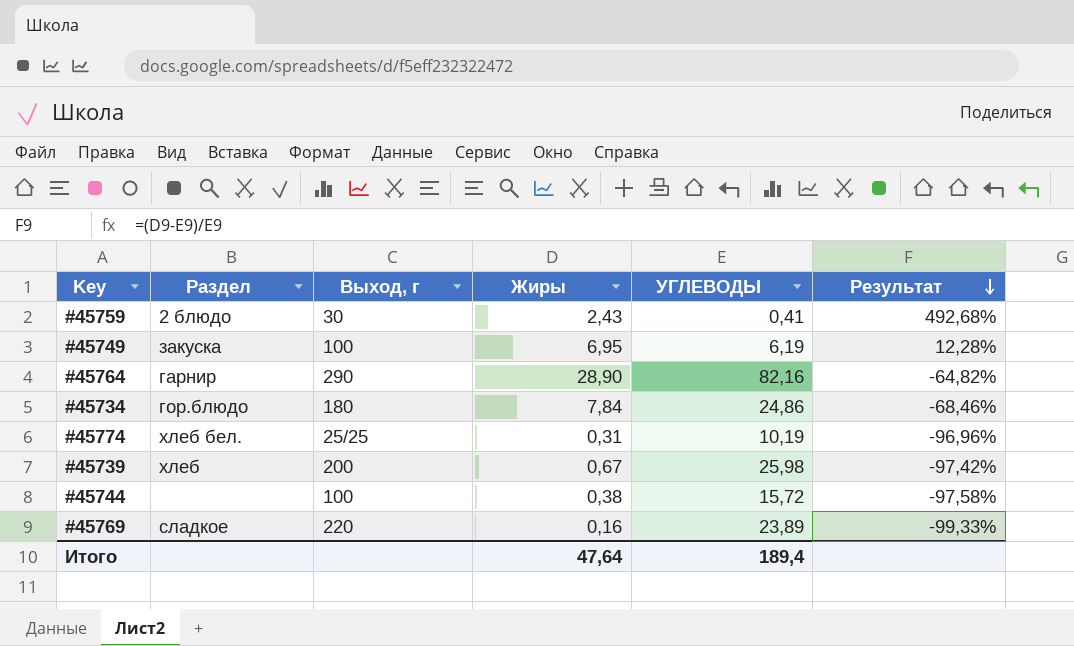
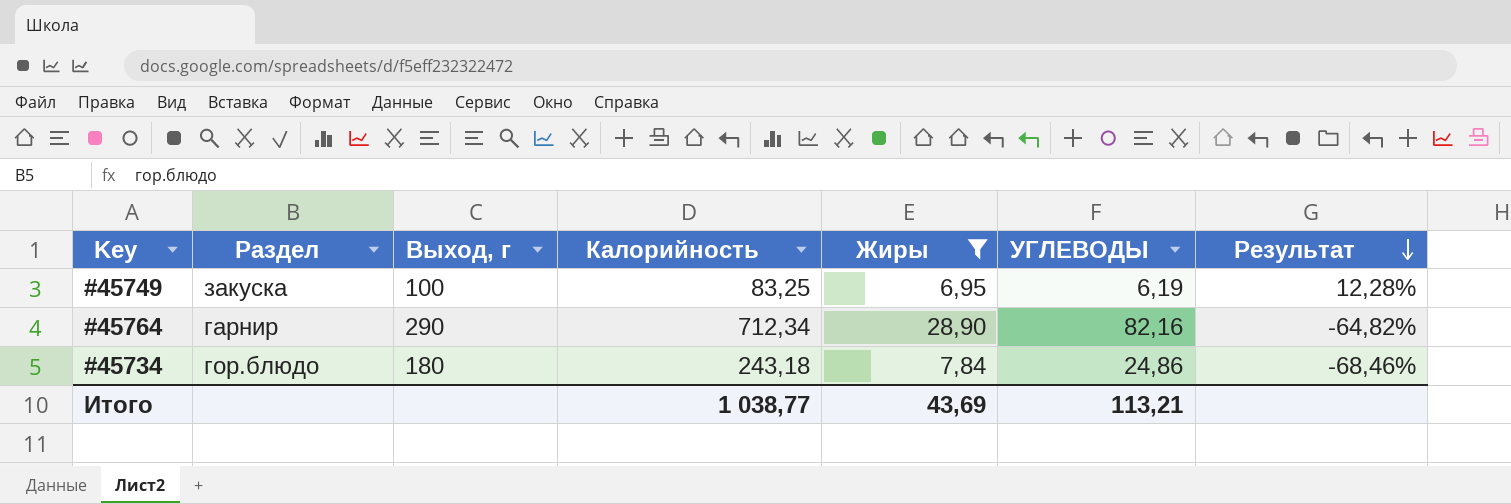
filter: none -> Жиры >= 6,95
column Калорийность | position: none -> 4
Итого | Жиры: 47,64 -> 43,69
Итого | УГЛЕВОДЫ: 189,4 -> 113,21

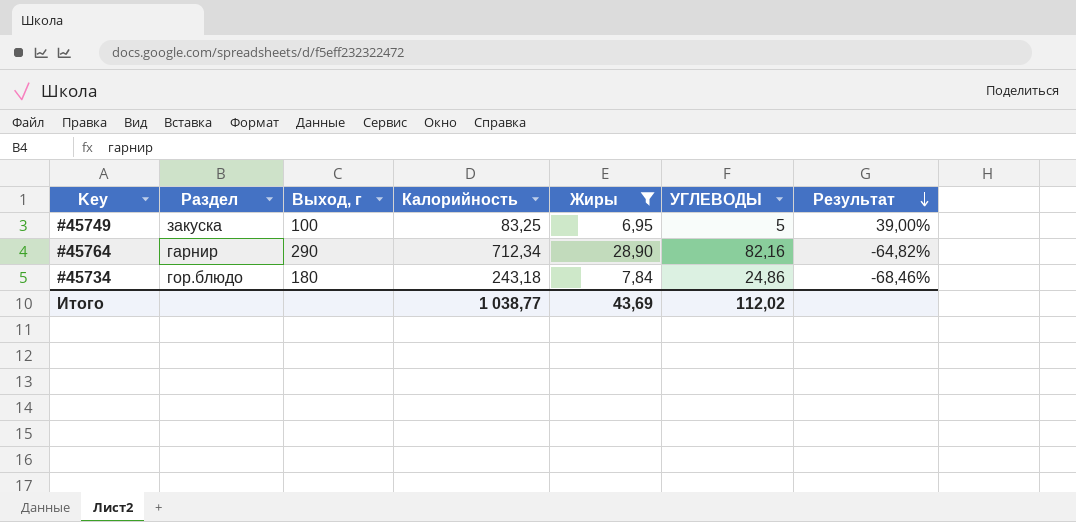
#45749 | УГЛЕВОДЫ: 6,19 -> 5
#45749 | Результат: 12,28% -> 39,00%
Итого | УГЛЕВОДЫ: 113,21 -> 112,02

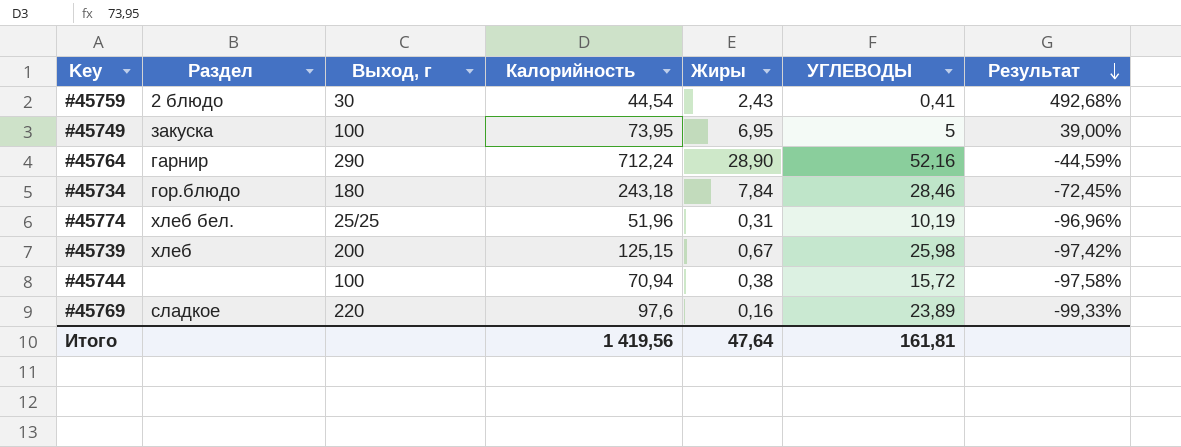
filter: Жиры >= 6,95 -> none
#45749 | Калорийность: 83,25 -> 73,95
#45764 | Калорийность: 712,34 -> 712,24
#45764 | УГЛЕВОДЫ: 82,16 -> 52,16
#45764 | Результат: -64,82% -> -44,59%
#45734 | УГЛЕВОДЫ: 24,86 -> 28,46
#45734 | Результат: -68,46% -> -72,45%
Итого | Калорийность: 1 038,77 -> 1 419,56
Итого | Жиры: 43,69 -> 47,64
Итого | УГЛЕВОДЫ: 112,02 -> 161,81

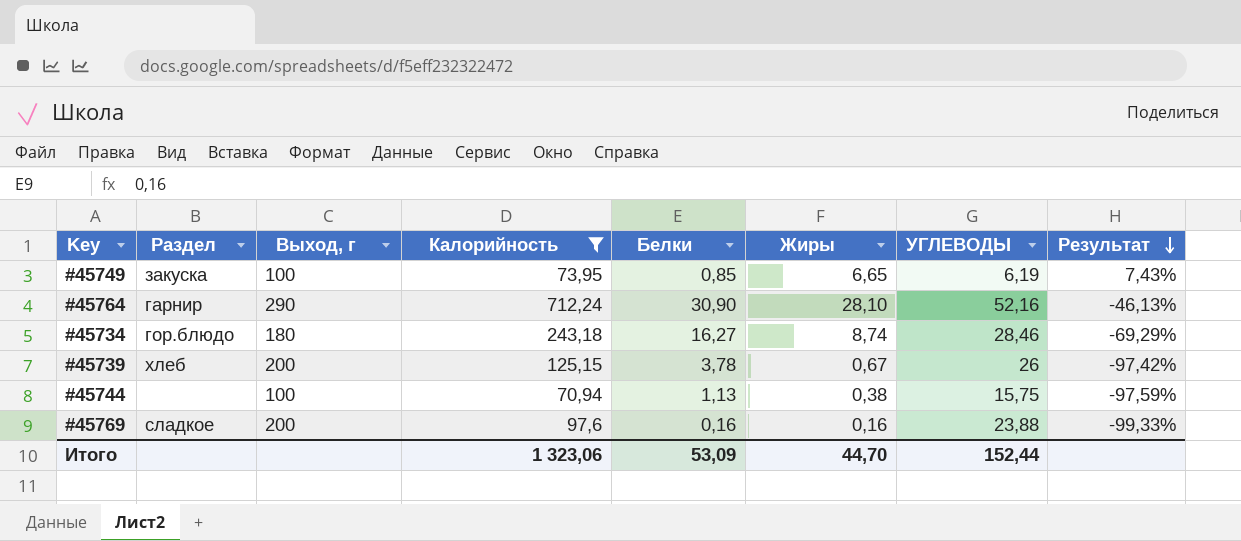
filter: none -> Калорийность >= 70,94
column Белки | position: none -> 5
#45749 | Жиры: 6,95 -> 6,65
#45749 | УГЛЕВОДЫ: 5 -> 6,19
#45749 | Результат: 39,00% -> 7,43%
#45764 | Жиры: 28,90 -> 28,10
#45764 | Результат: -44,59% -> -46,13%
#45734 | Жиры: 7,84 -> 8,74
#45734 | Результат: -72,45% -> -69,29%
#45739 | УГЛЕВОДЫ: 25,98 -> 26
#45744 | УГЛЕВОДЫ: 15,72 -> 15,75
#45744 | Результат: -97,58% -> -97,59%
#45769 | Выход, г: 220 -> 200
#45769 | УГЛЕВОДЫ: 23,89 -> 23,88
Итого | Калорийность: 1 419,56 -> 1 323,06
Итого | Жиры: 47,64 -> 44,70
Итого | УГЛЕВОДЫ: 161,81 -> 152,44

